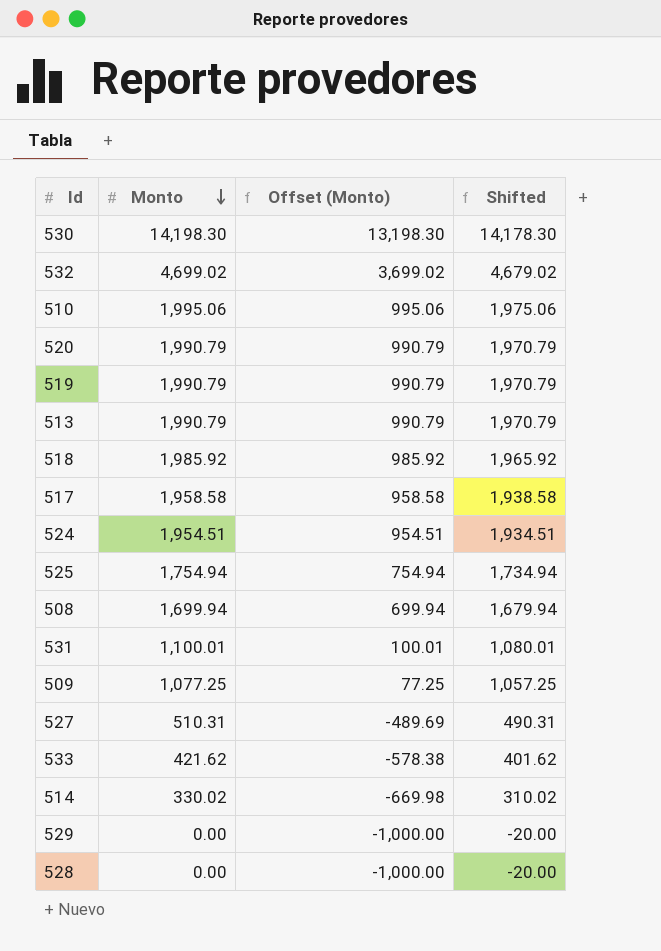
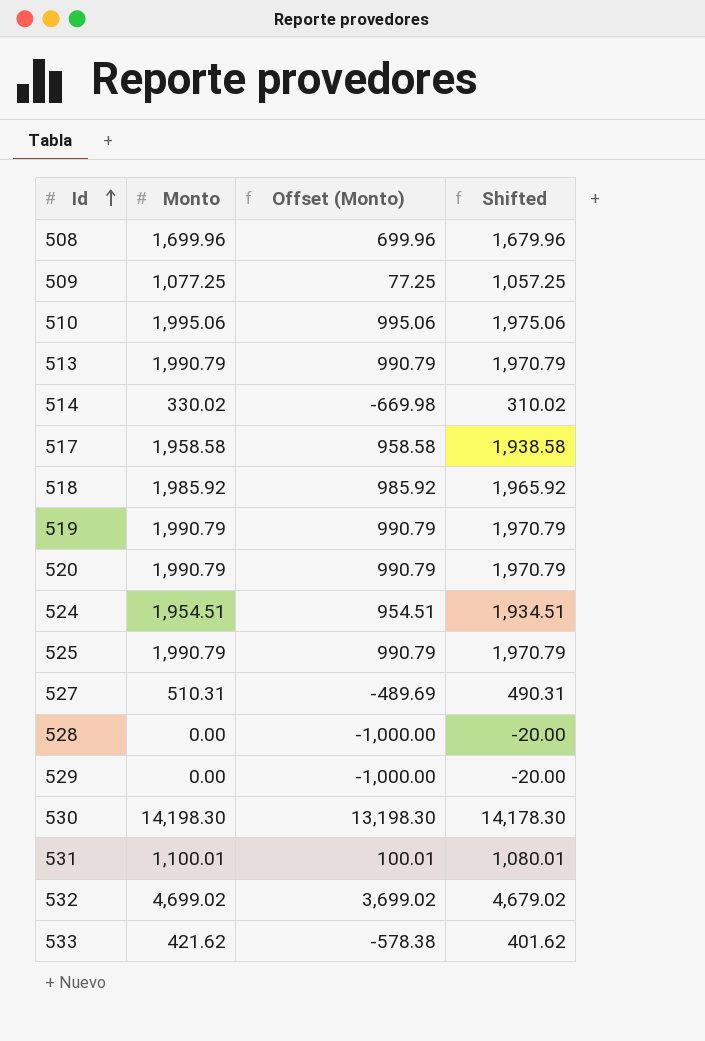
row order: Monto descending -> Id ascending
508 | Monto: 1,699.94 -> 1,699.96
508 | Offset (Monto): 699.94 -> 699.96
508 | Shifted: 1,679.94 -> 1,679.96
525 | Monto: 1,754.94 -> 1,990.79
525 | Offset (Monto): 754.94 -> 990.79
525 | Shifted: 1,734.94 -> 1,970.79

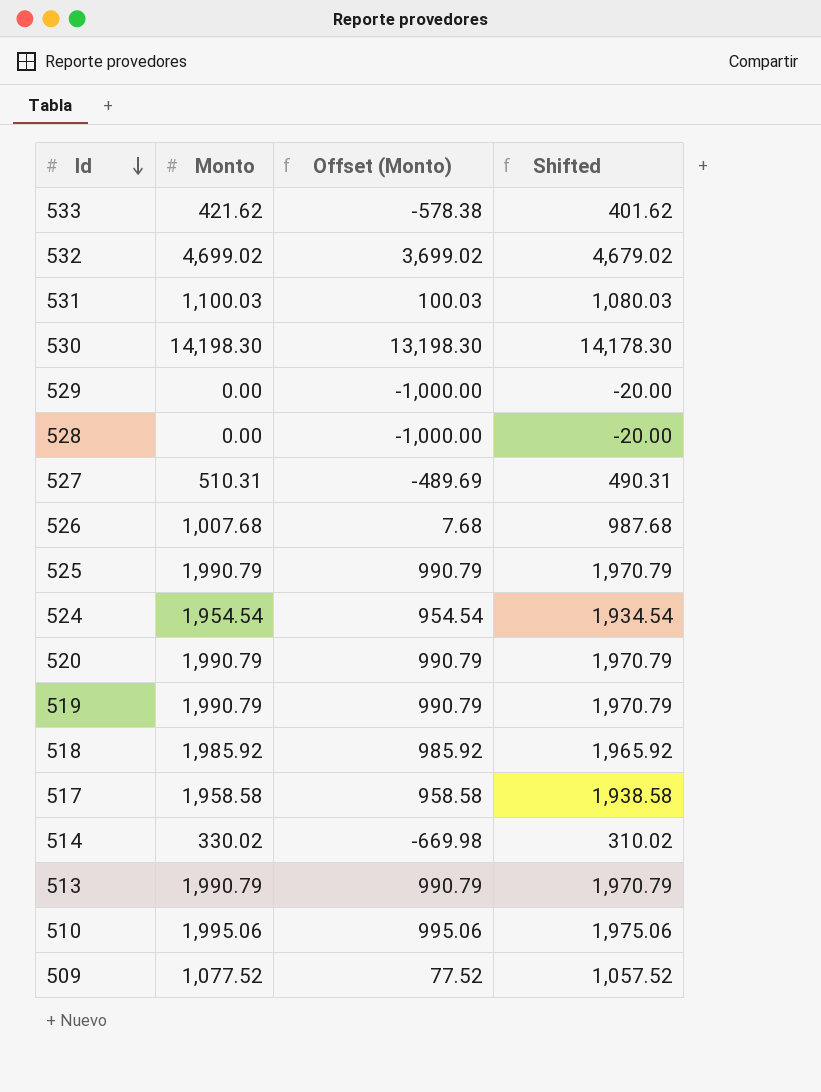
row order: Id ascending -> Id descending
row 508: 1,699.96 | 699.96 | 1,679.96 -> none
531 | Monto: 1,100.01 -> 1,100.03
531 | Offset (Monto): 100.01 -> 100.03
531 | Shifted: 1,080.01 -> 1,080.03
row 526: none -> 1,007.68 | 7.68 | 987.68
524 | Monto: 1,954.51 -> 1,954.54
524 | Offset (Monto): 954.51 -> 954.54
524 | Shifted: 1,934.51 -> 1,934.54
509 | Monto: 1,077.25 -> 1,077.52
509 | Offset (Monto): 77.25 -> 77.52
509 | Shifted: 1,057.25 -> 1,057.52

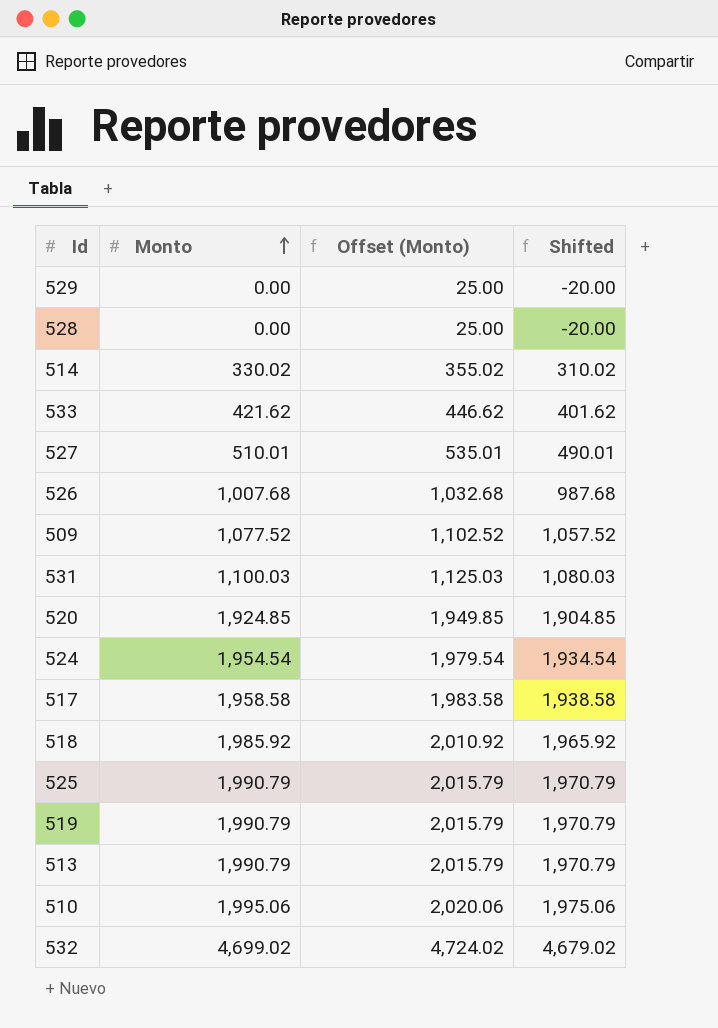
row order: Id descending -> Monto ascending
column Offset (Monto) | formula: [Monto] - 1000 -> [Monto] + 25
row 530: 14,198.30 | 13,198.30 | 14,178.30 -> none
527 | Monto: 510.31 -> 510.01
527 | Shifted: 490.31 -> 490.01
520 | Monto: 1,990.79 -> 1,924.85
520 | Shifted: 1,970.79 -> 1,904.85

